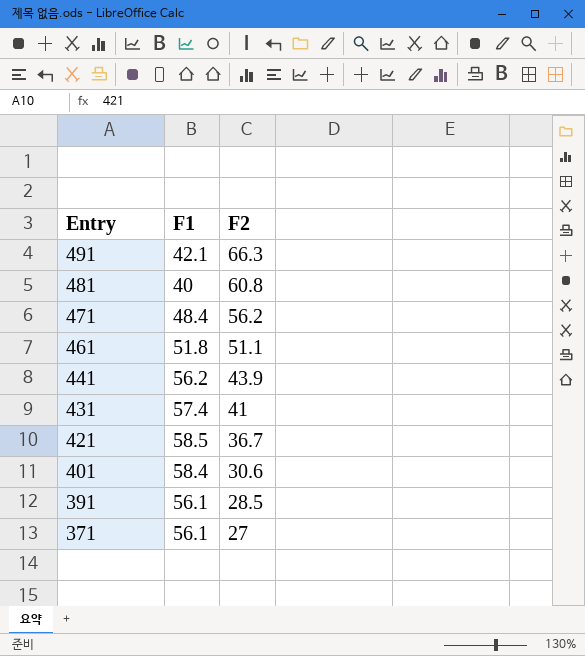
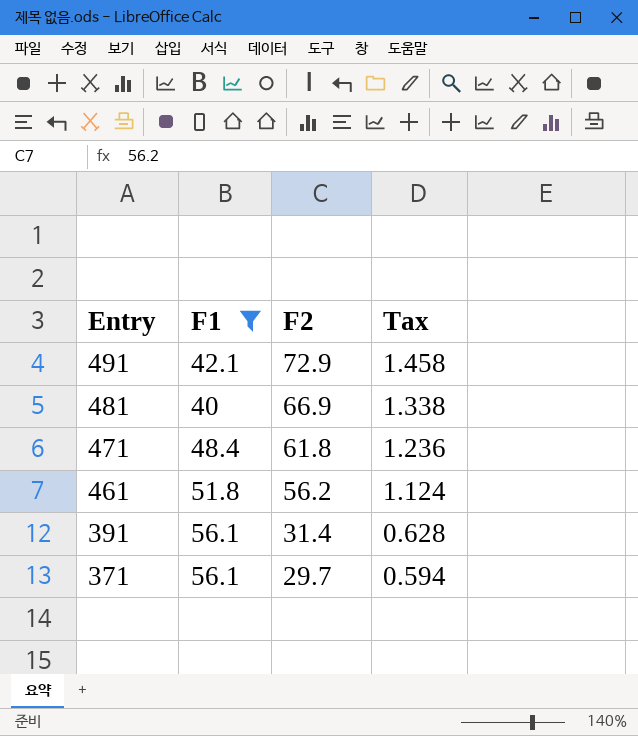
filter: none -> F1 <= 56.1
column Tax | formula: none -> [F2] * 0.02
491 | F2: 66.3 -> 72.9
481 | F2: 60.8 -> 66.9
471 | F2: 56.2 -> 61.8
461 | F2: 51.1 -> 56.2
391 | F2: 28.5 -> 31.4
371 | F2: 27 -> 29.7

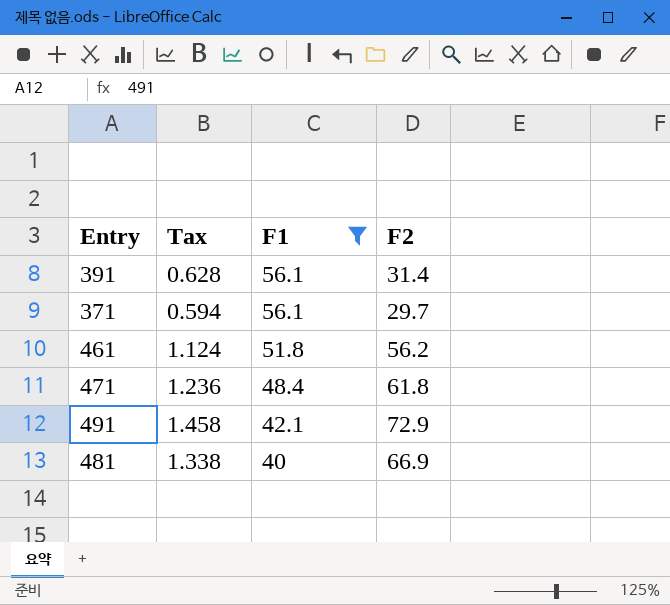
row order: Entry descending -> F1 descending
column Tax | position: 4 -> 2

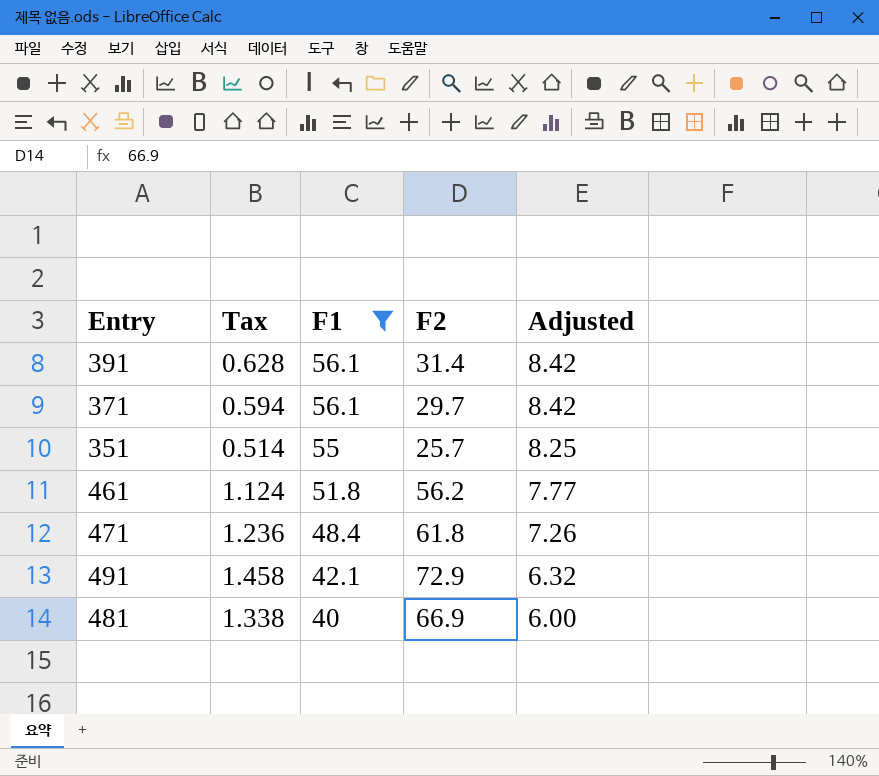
column Adjusted | formula: none -> [F1] * 0.15
row 351: none -> 0.514 | 55 | 25.7 | 8.25

